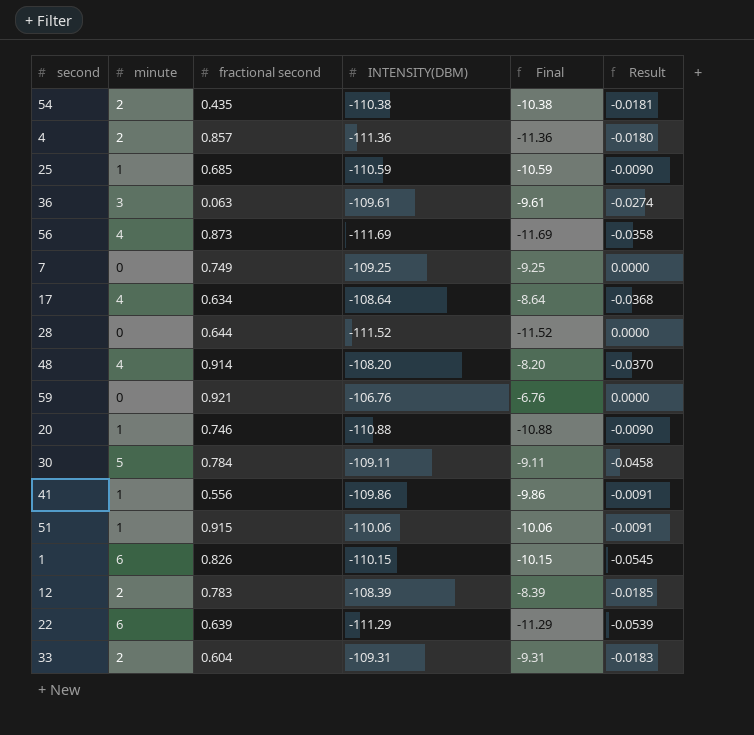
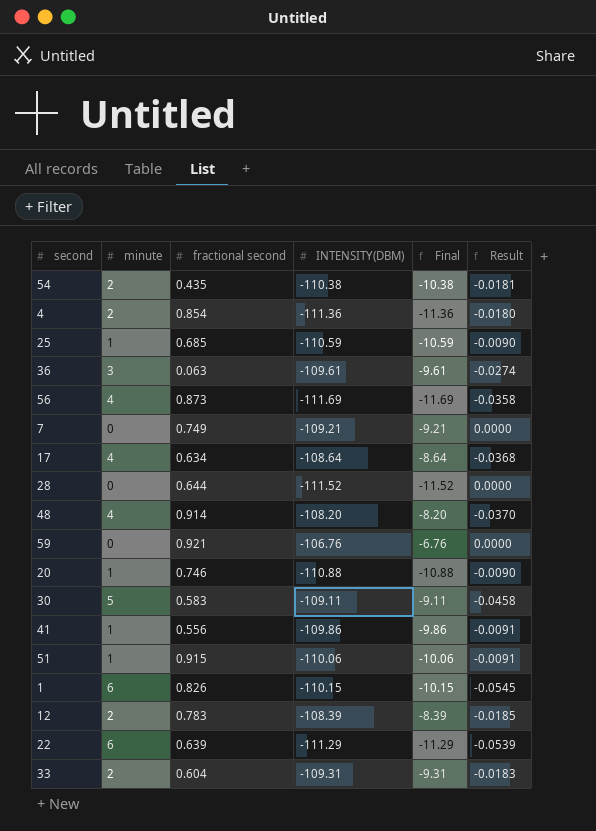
4 | fractional second: 0.857 -> 0.854
7 | INTENSITY(DBM): -109.25 -> -109.21
7 | Final: -9.25 -> -9.21
30 | fractional second: 0.784 -> 0.583

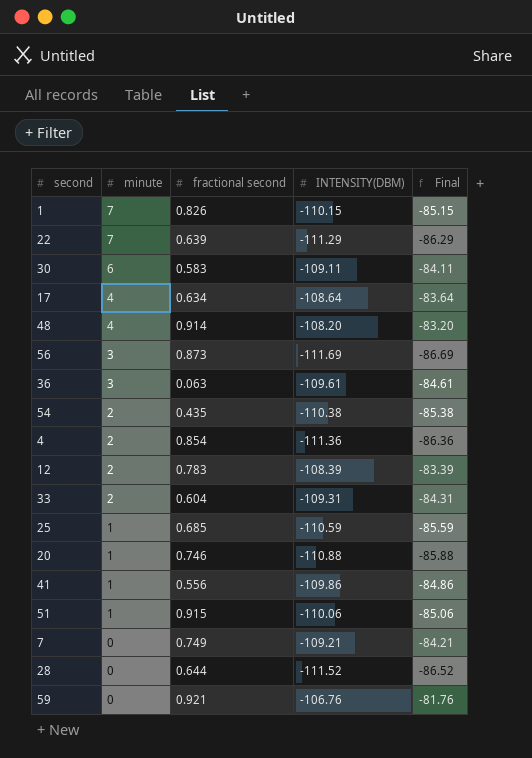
row order: none -> minute descending
column Result | formula: [minute] / [INTENSITY(DBM)] -> none
column Final | formula: [INTENSITY(DBM)] + 100 -> [INTENSITY(DBM)] + 25
1 | minute: 6 -> 7
22 | minute: 6 -> 7
30 | minute: 5 -> 6
56 | minute: 4 -> 3

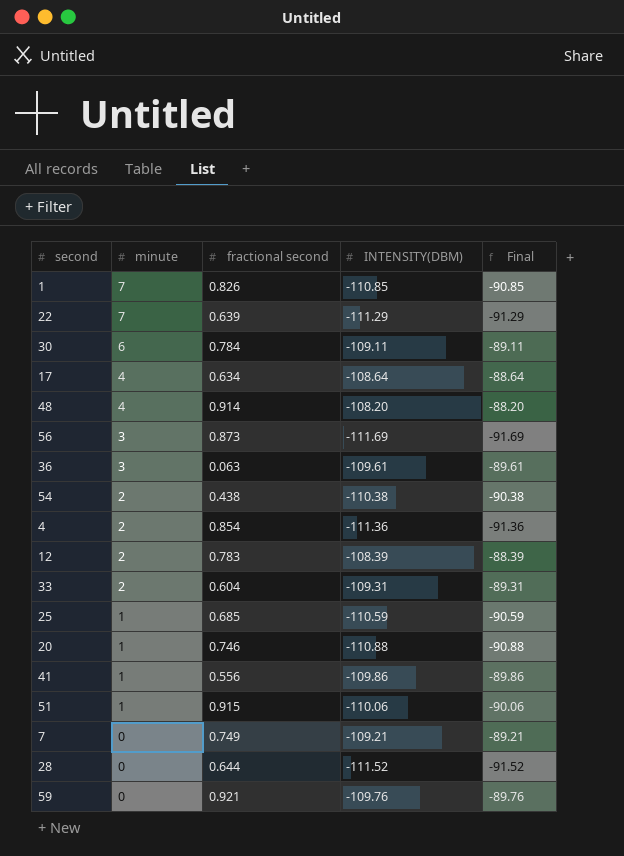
column Final | formula: [INTENSITY(DBM)] + 25 -> [INTENSITY(DBM)] + 20
1 | INTENSITY(DBM): -110.15 -> -110.85
30 | fractional second: 0.583 -> 0.784
54 | fractional second: 0.435 -> 0.438
59 | INTENSITY(DBM): -106.76 -> -109.76

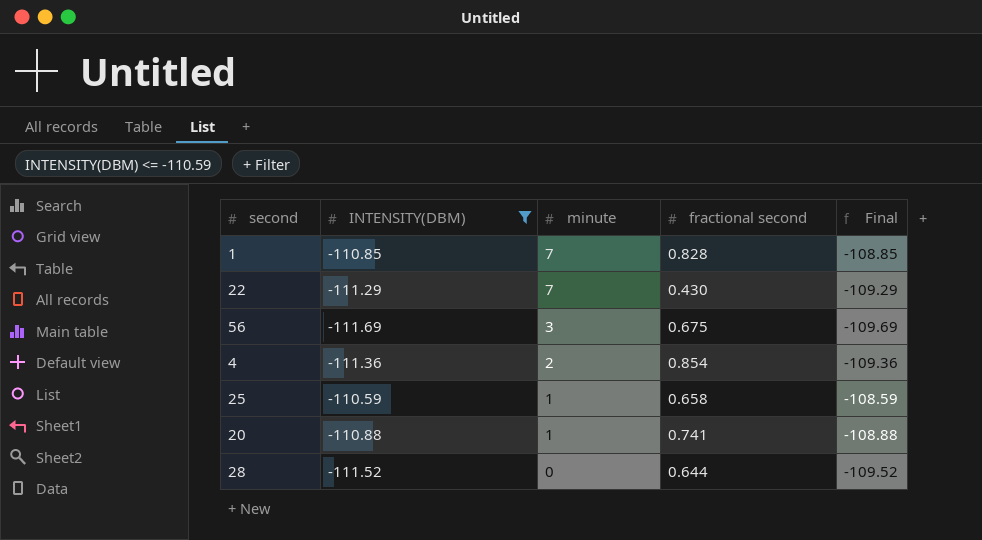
filter: none -> INTENSITY(DBM) <= -110.59
column INTENSITY(DBM) | position: 4 -> 2
column Final | formula: [INTENSITY(DBM)] + 20 -> [INTENSITY(DBM)] + 2
1 | fractional second: 0.826 -> 0.828
22 | fractional second: 0.639 -> 0.430
56 | fractional second: 0.873 -> 0.675
25 | fractional second: 0.685 -> 0.658
20 | fractional second: 0.746 -> 0.741

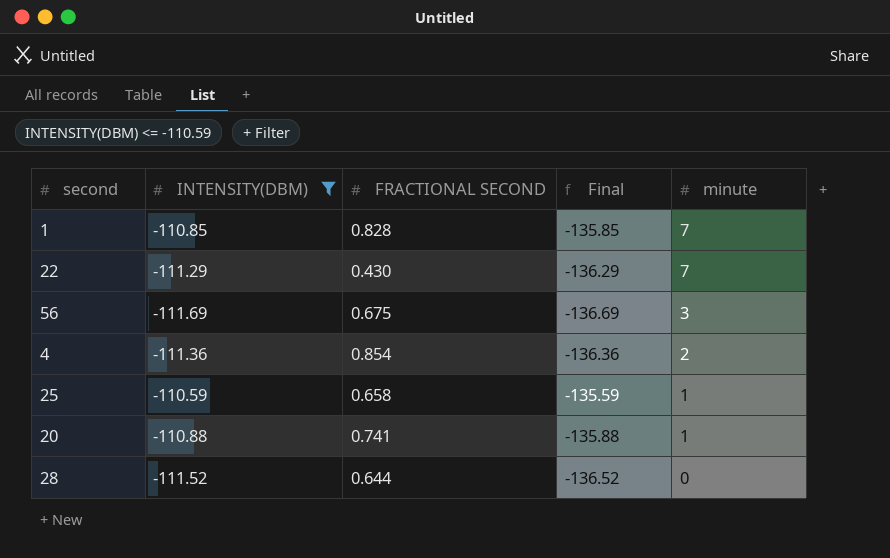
column name: fractional second -> FRACTIONAL SECOND
column Final | formula: [INTENSITY(DBM)] + 2 -> [INTENSITY(DBM)] - 25
column minute | position: 3 -> 5

